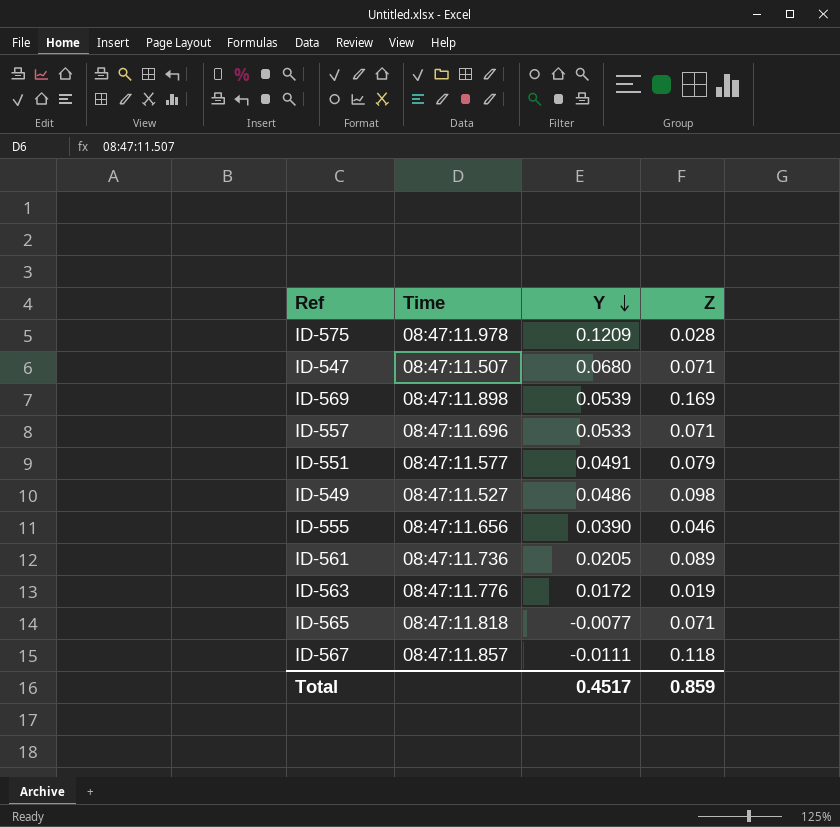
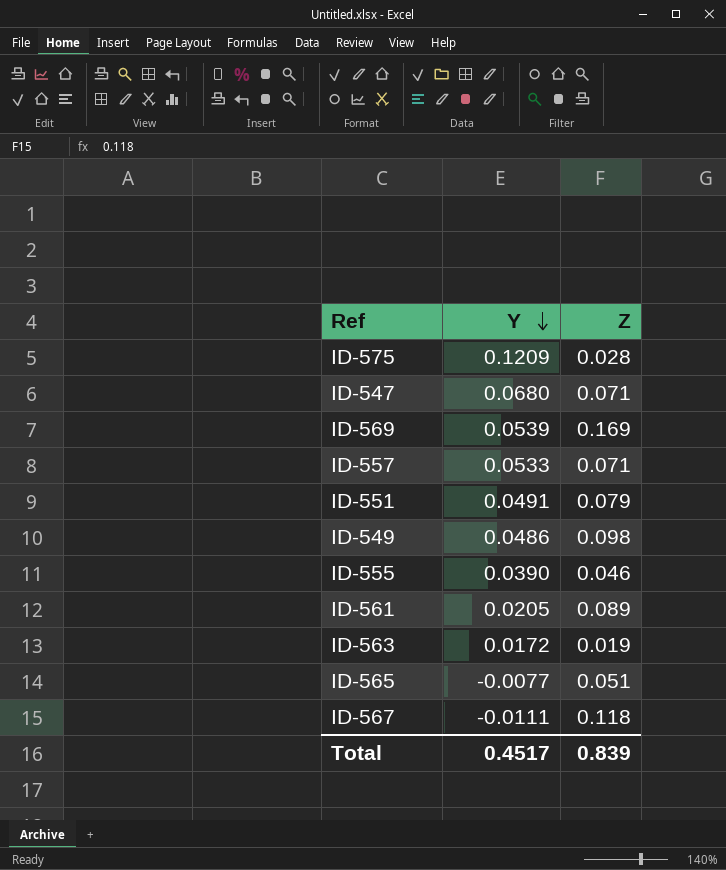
column Time | position: 2 -> none
ID-565 | Z: 0.071 -> 0.051
Total | Z: 0.859 -> 0.839

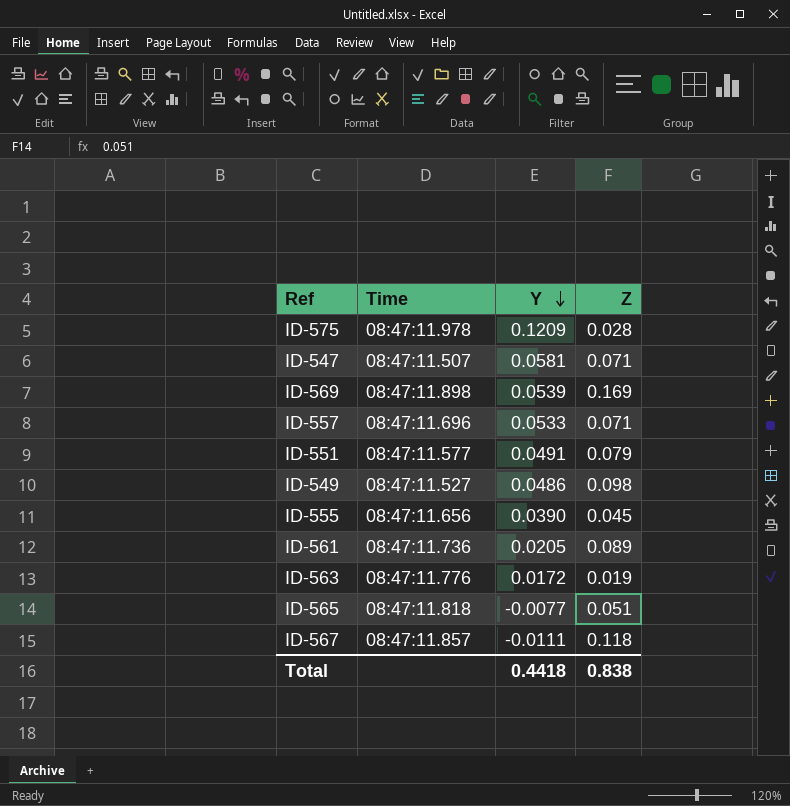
column Time | position: none -> 2
ID-547 | Y: 0.0680 -> 0.0581
ID-555 | Z: 0.046 -> 0.045
Total | Y: 0.4517 -> 0.4418
Total | Z: 0.839 -> 0.838

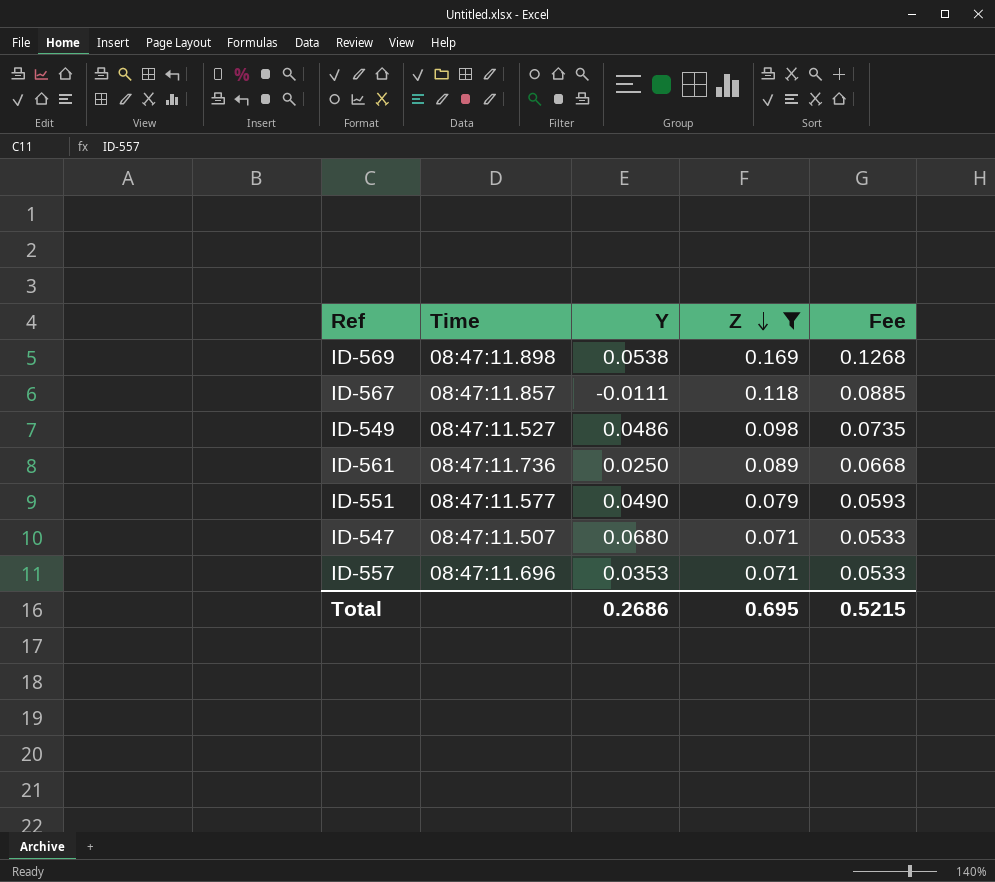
filter: none -> Z >= 0.071
row order: Y descending -> Z descending
column Fee | formula: none -> [Z] * 0.75
ID-569 | Y: 0.0539 -> 0.0538
ID-561 | Y: 0.0205 -> 0.0250
ID-551 | Y: 0.0491 -> 0.0490
ID-547 | Y: 0.0581 -> 0.0680
ID-557 | Y: 0.0533 -> 0.0353
Total | Y: 0.4418 -> 0.2686
Total | Z: 0.838 -> 0.695

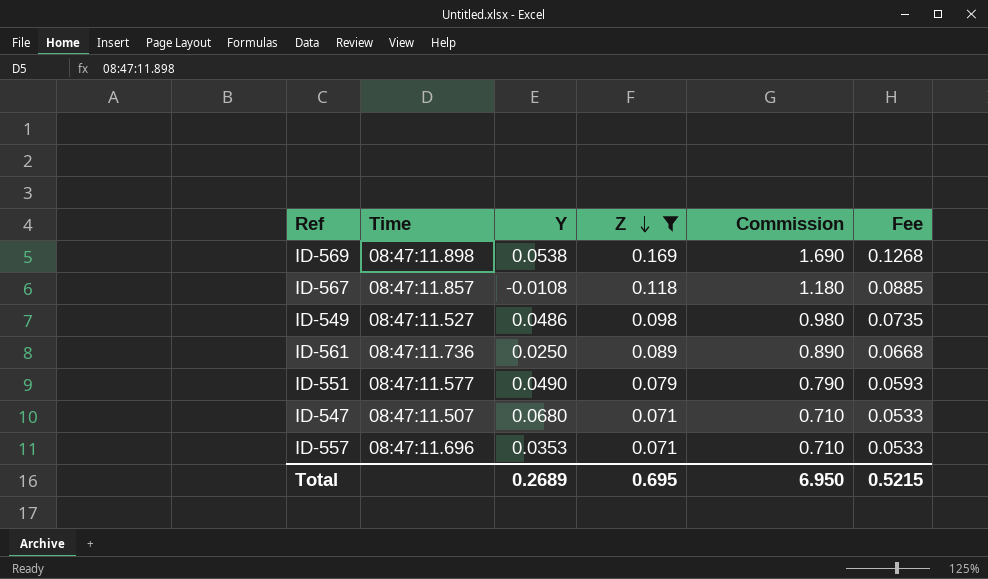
column Commission | formula: none -> [Z] * 10
ID-567 | Y: -0.0111 -> -0.0108
Total | Y: 0.2686 -> 0.2689

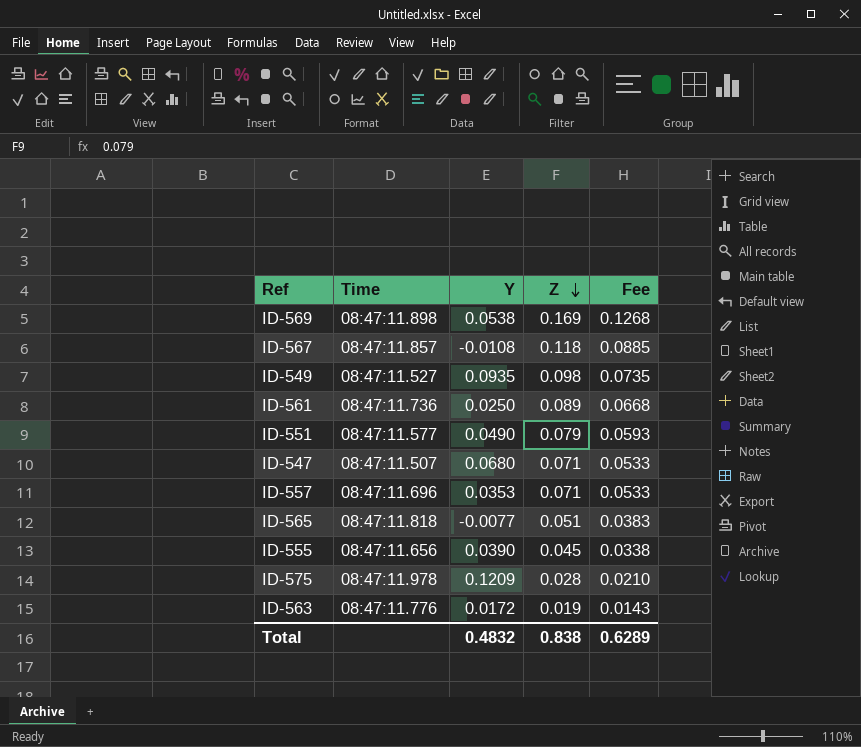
filter: Z >= 0.071 -> none
column Commission | formula: [Z] * 10 -> none
ID-549 | Y: 0.0486 -> 0.0935
Total | Y: 0.2689 -> 0.4832
Total | Z: 0.695 -> 0.838
Total | Fee: 0.5215 -> 0.6289

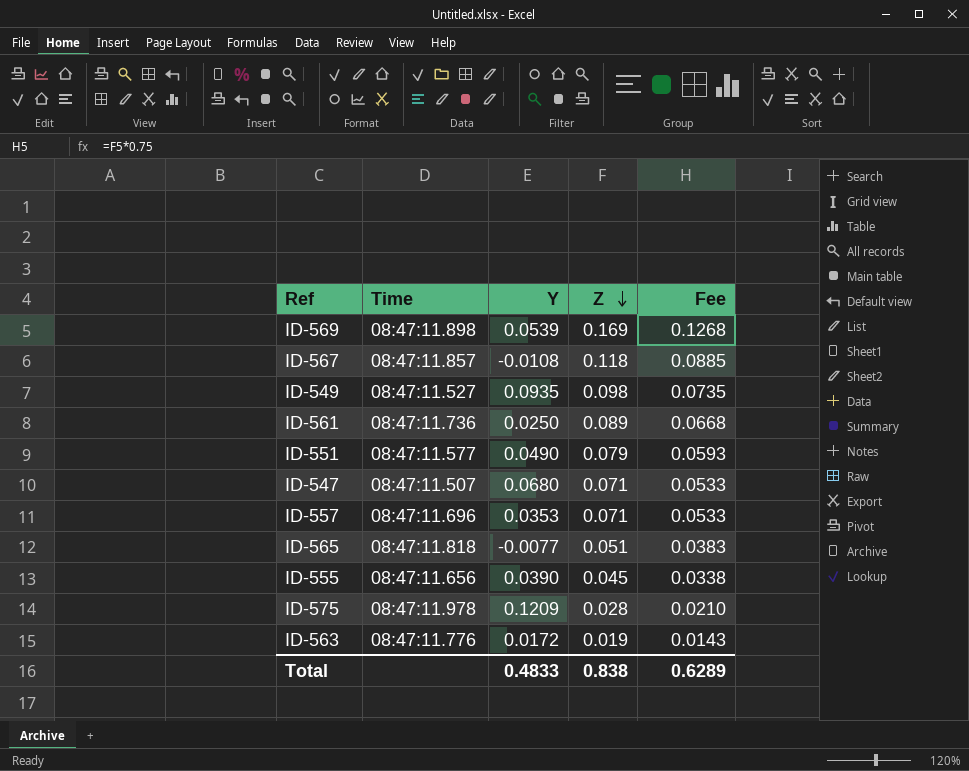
ID-569 | Y: 0.0538 -> 0.0539
Total | Y: 0.4832 -> 0.4833

